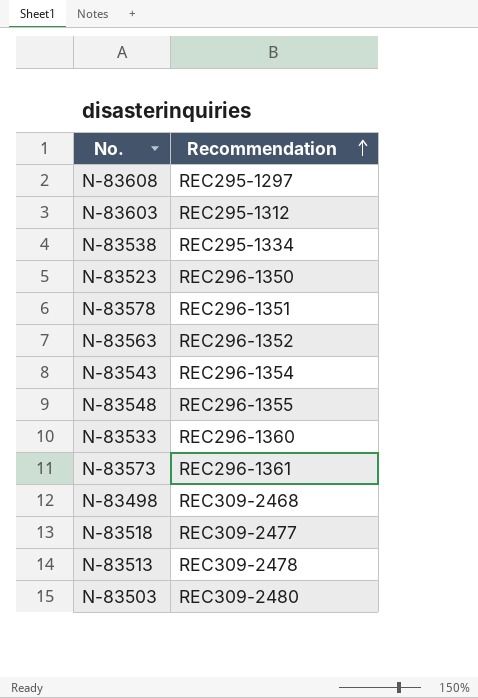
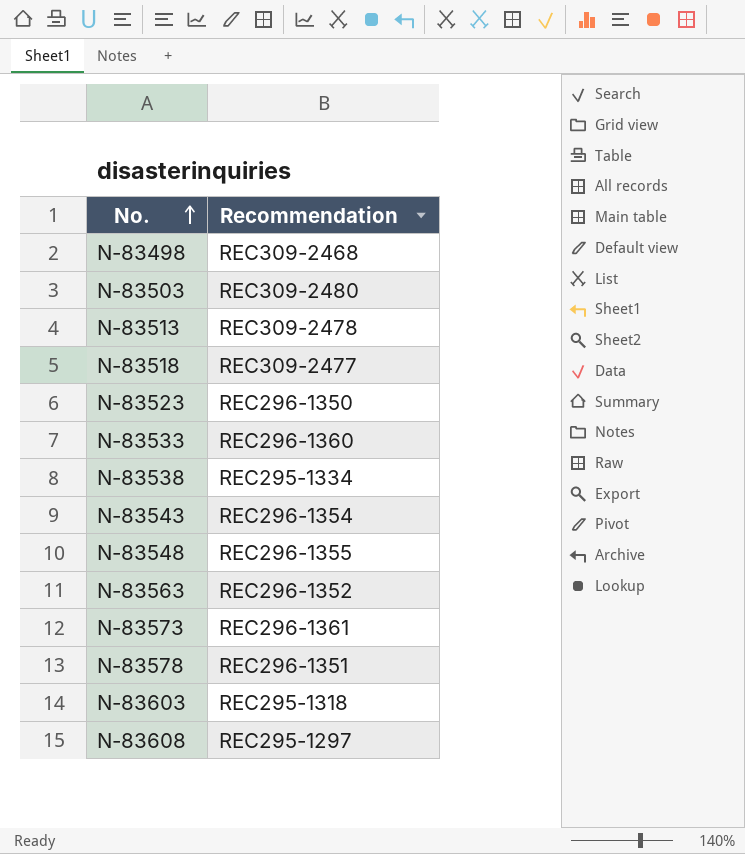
row order: Recommendation ascending -> No. ascending
N-83603 | Recommendation: REC295-1312 -> REC295-1318

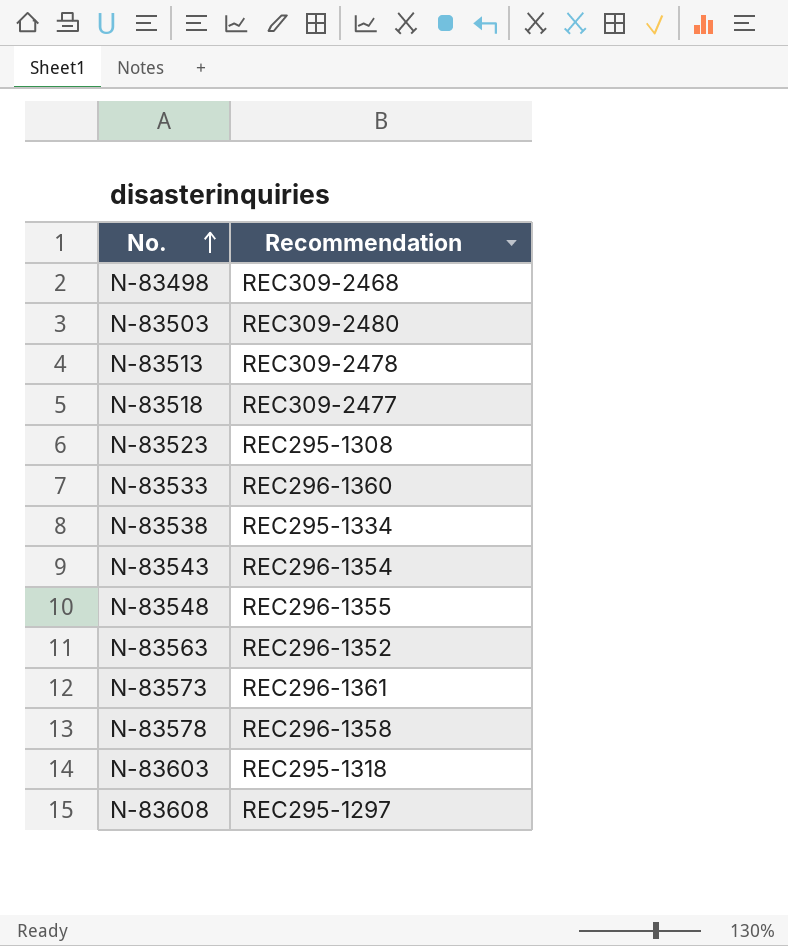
N-83523 | Recommendation: REC296-1350 -> REC295-1308
N-83578 | Recommendation: REC296-1351 -> REC296-1358

